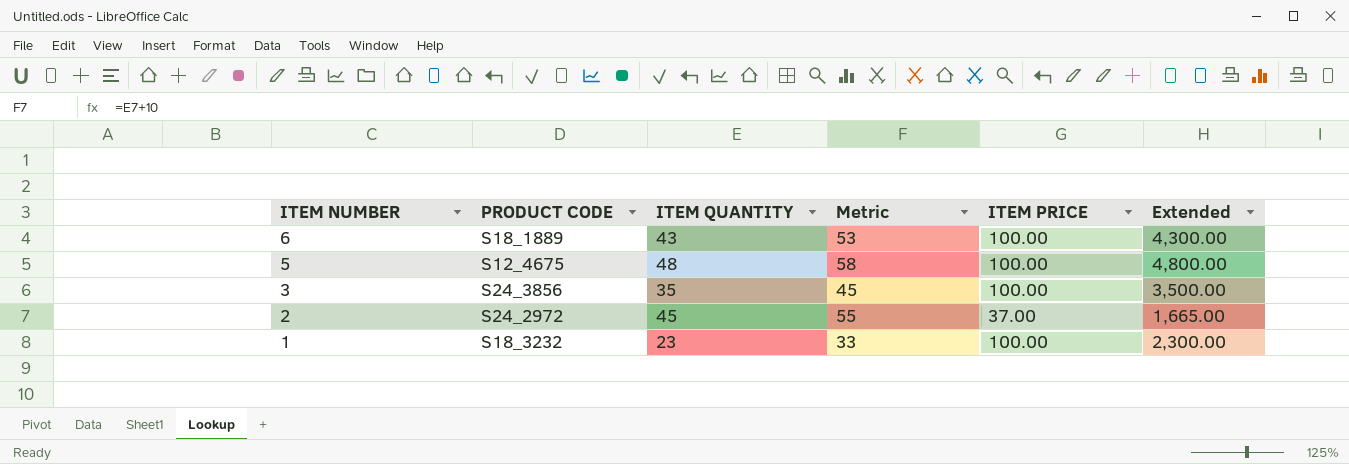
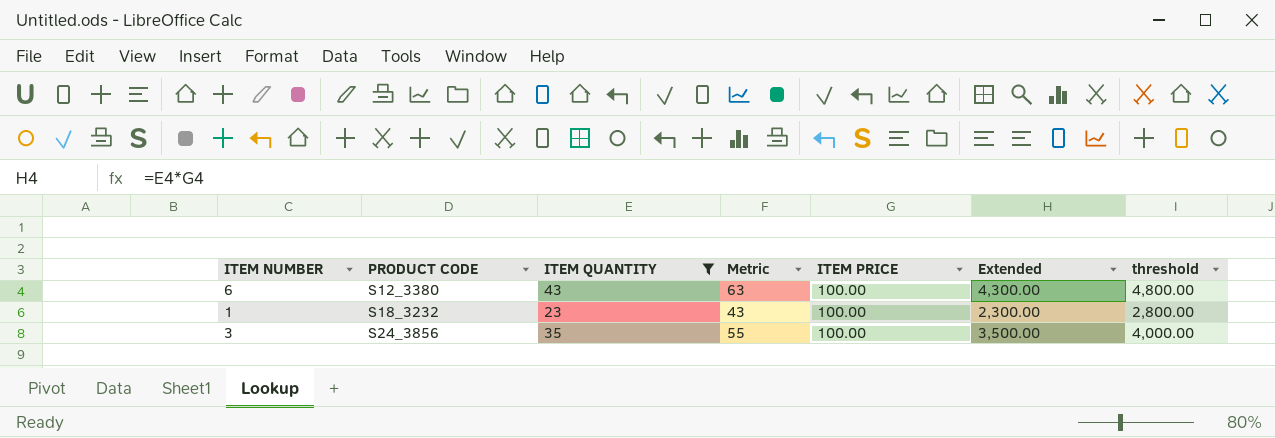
filter: none -> ITEM QUANTITY <= 43
row order: ITEM NUMBER descending -> PRODUCT CODE ascending
column Metric | formula: [ITEM QUANTITY] + 10 -> [ITEM QUANTITY] + 20
column threshold | formula: none -> [Extended] + 500
6 | PRODUCT CODE: S18_1889 -> S12_3380

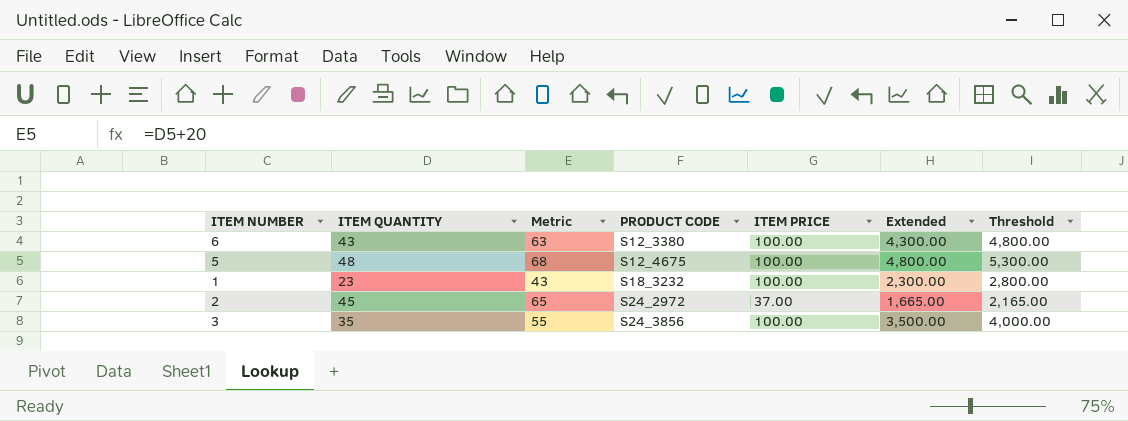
filter: ITEM QUANTITY <= 43 -> none
column PRODUCT CODE | position: 2 -> 4
column name: threshold -> Threshold

